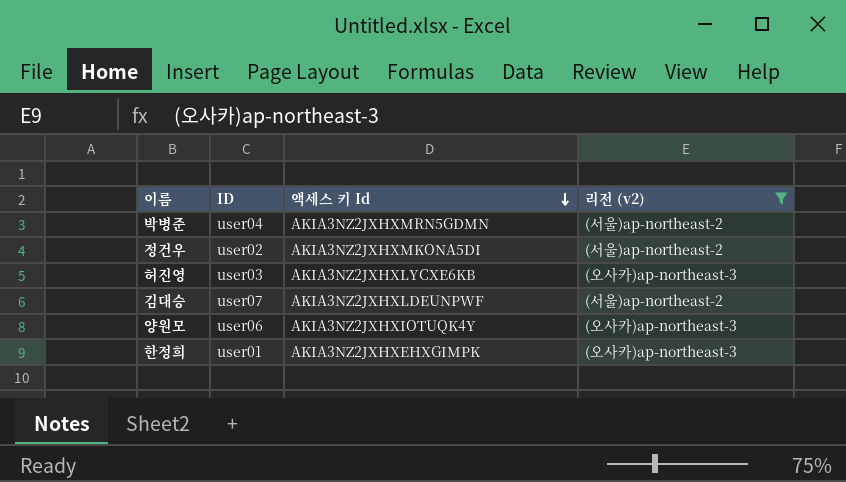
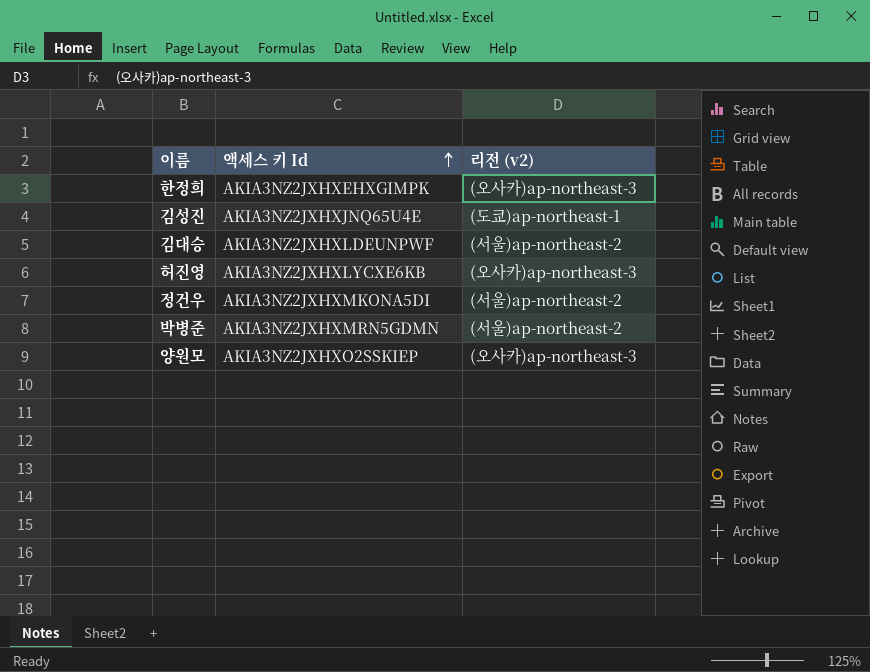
filter: 리전 (v2) != (도쿄)ap-northeast-1 -> none
row order: 액세스 키 Id descending -> 액세스 키 Id ascending
column ID | position: 2 -> none
양원모 | 액세스 키 Id: AKIA3NZ2JXHXIOTUQK4Y -> AKIA3NZ2JXHXO2SSKIEP

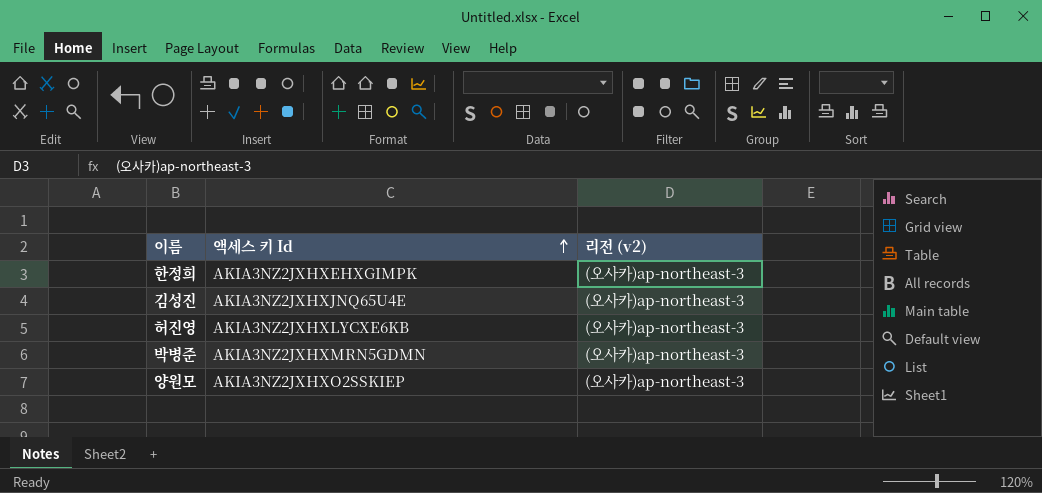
row 김대승: AKIA3NZ2JXHXLDEUNPWF | (서울)ap-northeast-2 -> none
row 정건우: AKIA3NZ2JXHXMKONA5DI | (서울)ap-northeast-2 -> none
김성진 | 리전 (v2): (도쿄)ap-northeast-1 -> (오사카)ap-northeast-3
박병준 | 리전 (v2): (서울)ap-northeast-2 -> (오사카)ap-northeast-3

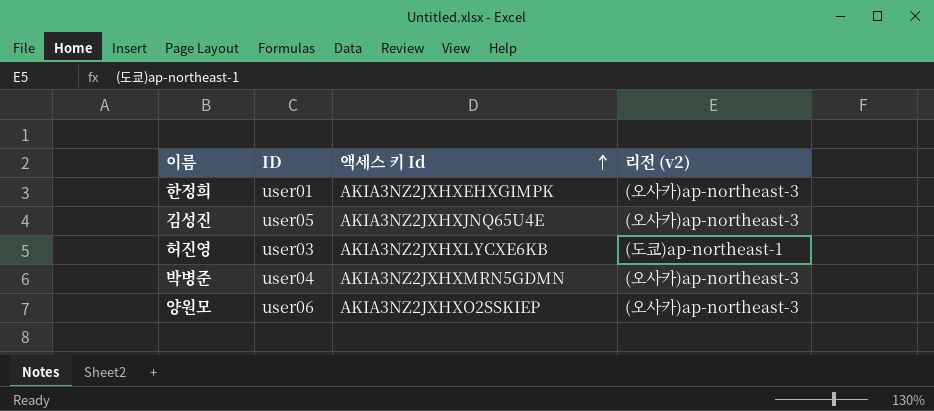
column ID | position: none -> 2
허진영 | 리전 (v2): (오사카)ap-northeast-3 -> (도쿄)ap-northeast-1

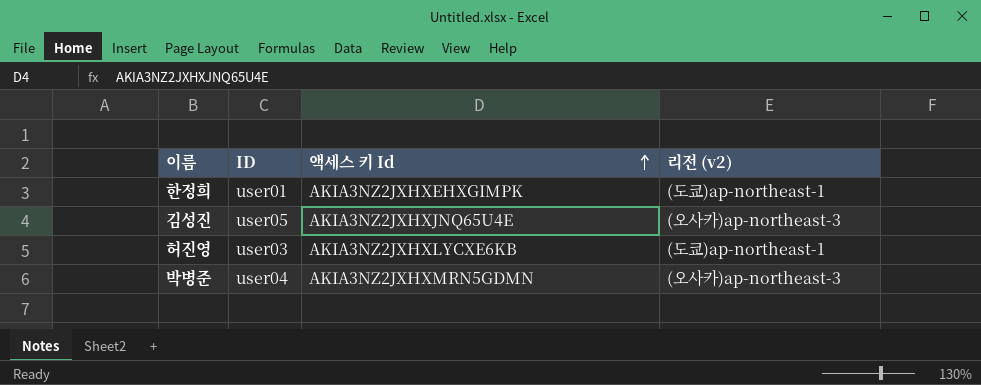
row 양원모: user06 | AKIA3NZ2JXHXO2SSKIEP | (오사카)ap-northeast-3 -> none
한정희 | 리전 (v2): (오사카)ap-northeast-3 -> (도쿄)ap-northeast-1

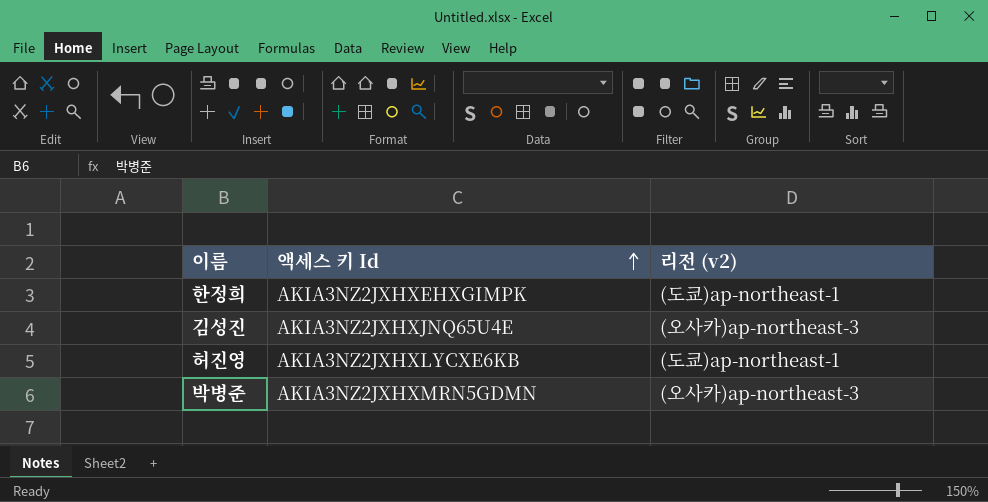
column ID | position: 2 -> none

